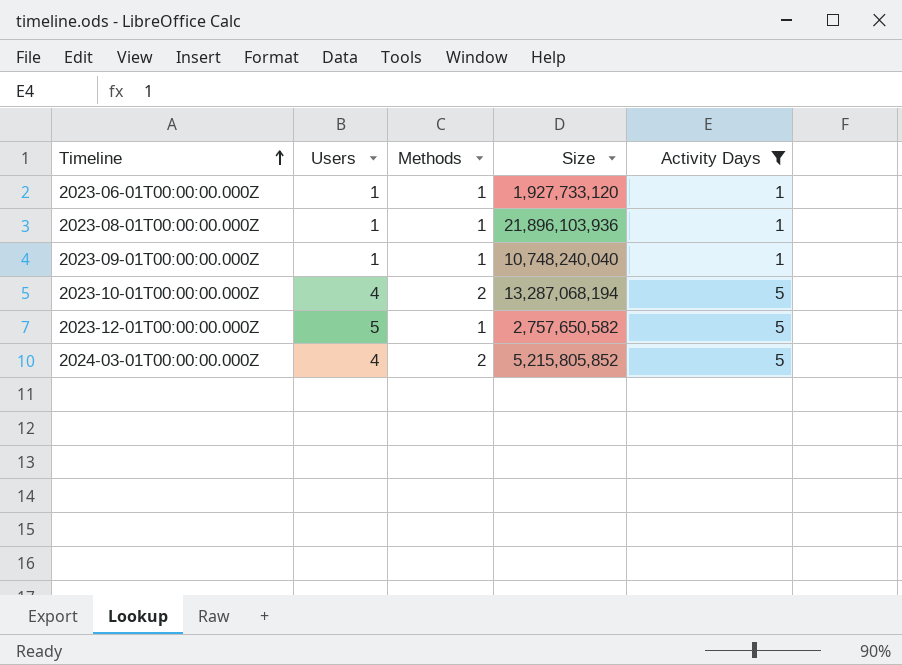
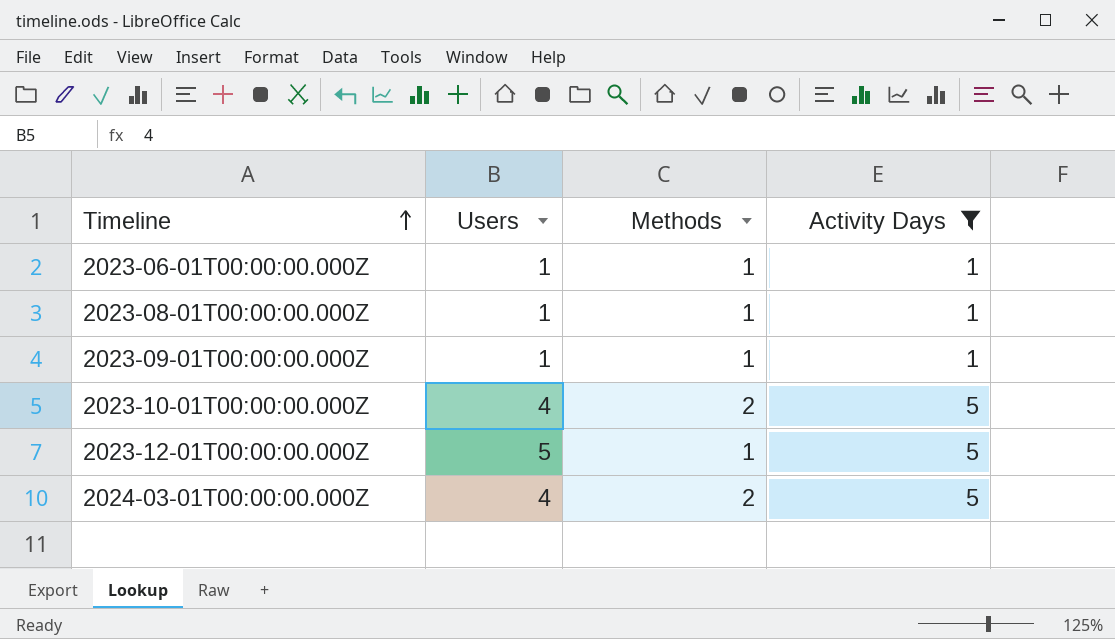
column Size | position: 4 -> none

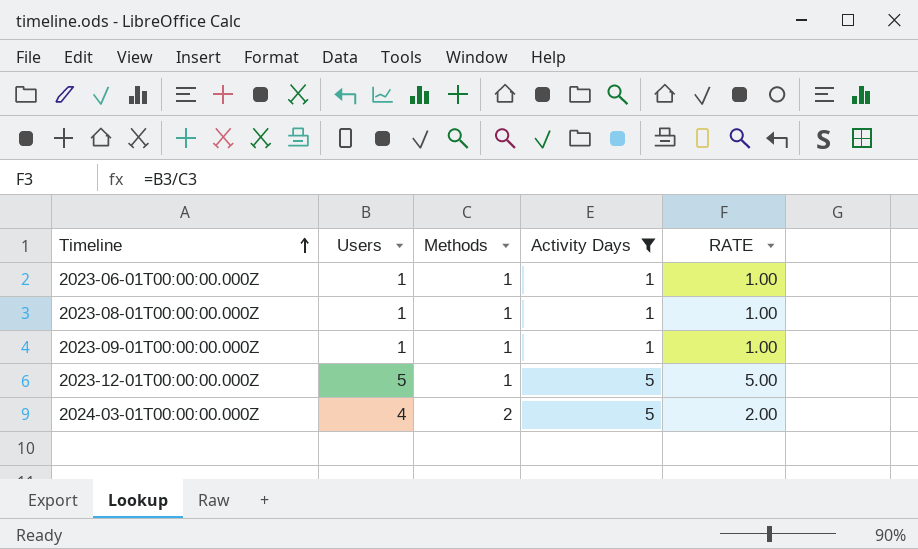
column RATE | formula: none -> [Users] / [Methods]
row 2023-10-01T00:00:00.000Z: 4 | 2 | 5 -> none

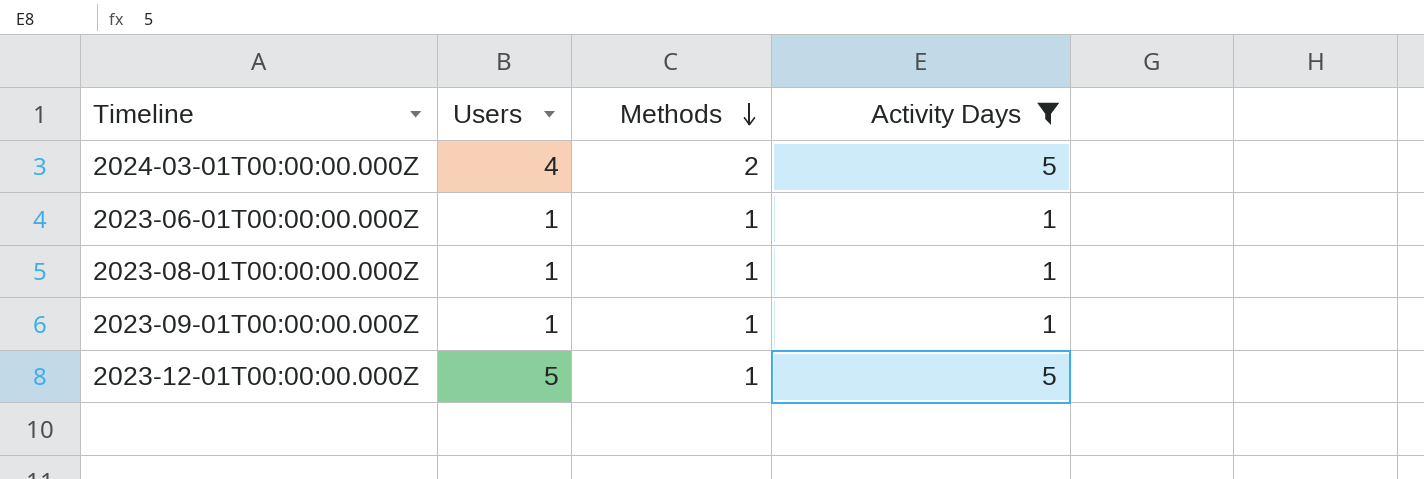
row order: Timeline ascending -> Methods descending
column RATE | formula: [Users] / [Methods] -> none

